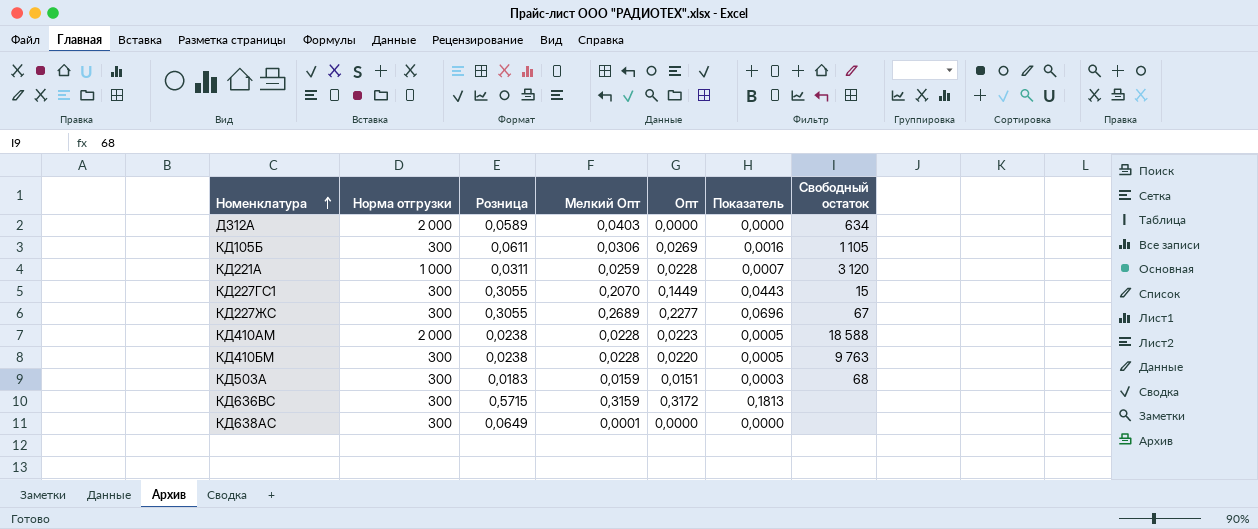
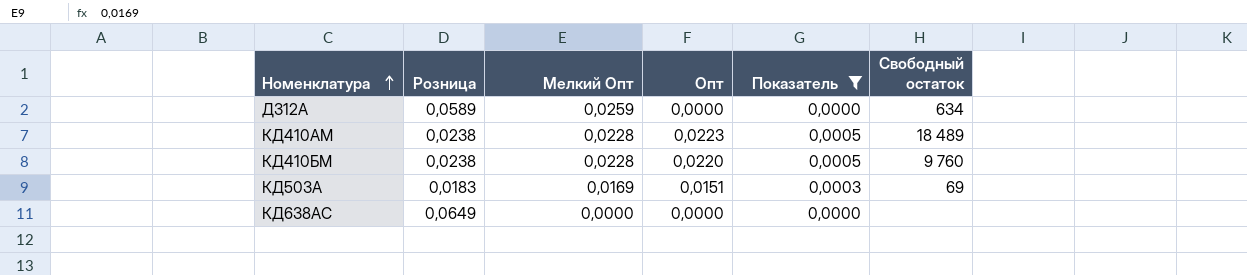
filter: none -> Показатель <= 0,0005
column Норма отгрузки | position: 2 -> none
Д312А | Мелкий Опт: 0,0403 -> 0,0259
КД410АМ | Свободный остаток: 18 588 -> 18 489
КД410БМ | Свободный остаток: 9 763 -> 9 760
КД503А | Мелкий Опт: 0,0159 -> 0,0169
КД503А | Свободный остаток: 68 -> 69
КД638АС | Мелкий Опт: 0,0001 -> 0,0000

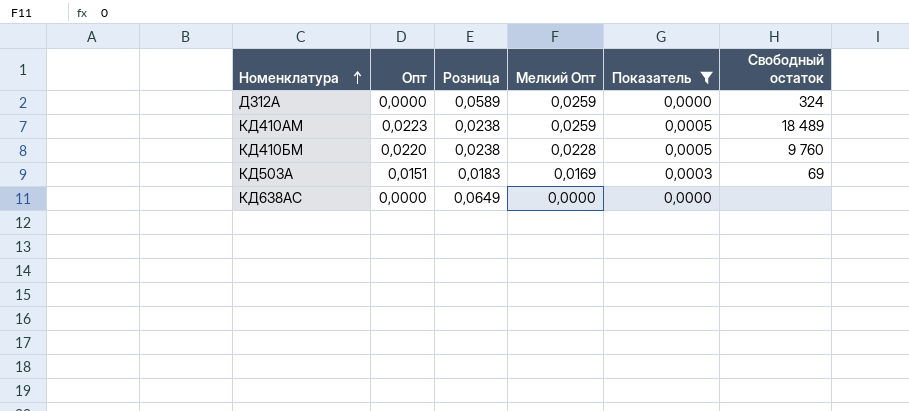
column Опт | position: 4 -> 2
Д312А | Свободный остаток: 634 -> 324
КД410АМ | Мелкий Опт: 0,0228 -> 0,0259

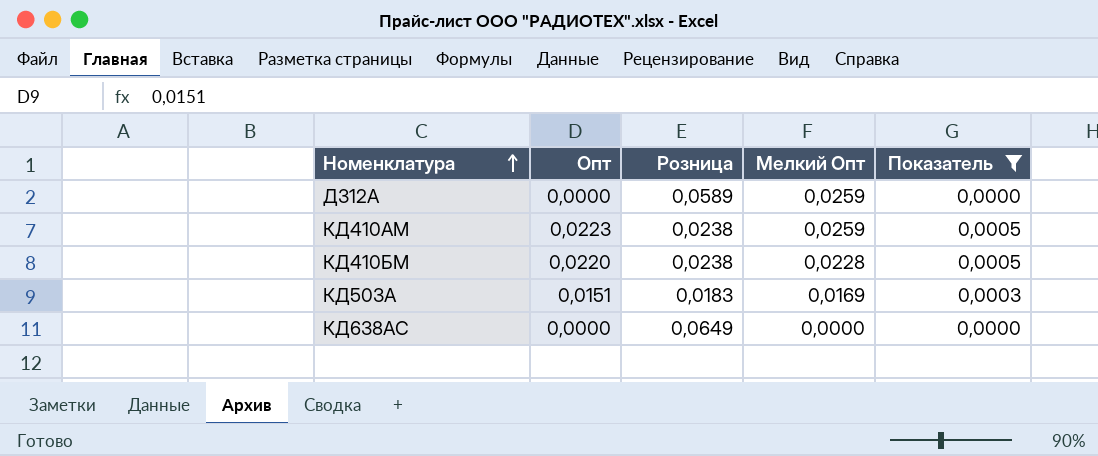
column Свободный остаток | position: 6 -> none

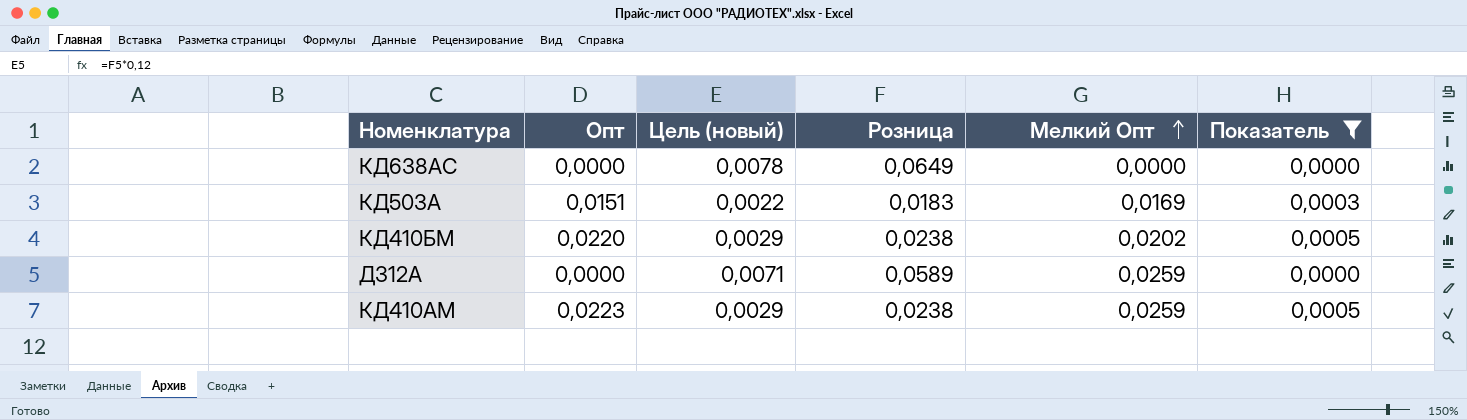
row order: Номенклатура ascending -> Мелкий Опт ascending
column Цель (новый) | formula: none -> [Розница] * 0,12
КД410БМ | Мелкий Опт: 0,0228 -> 0,0202

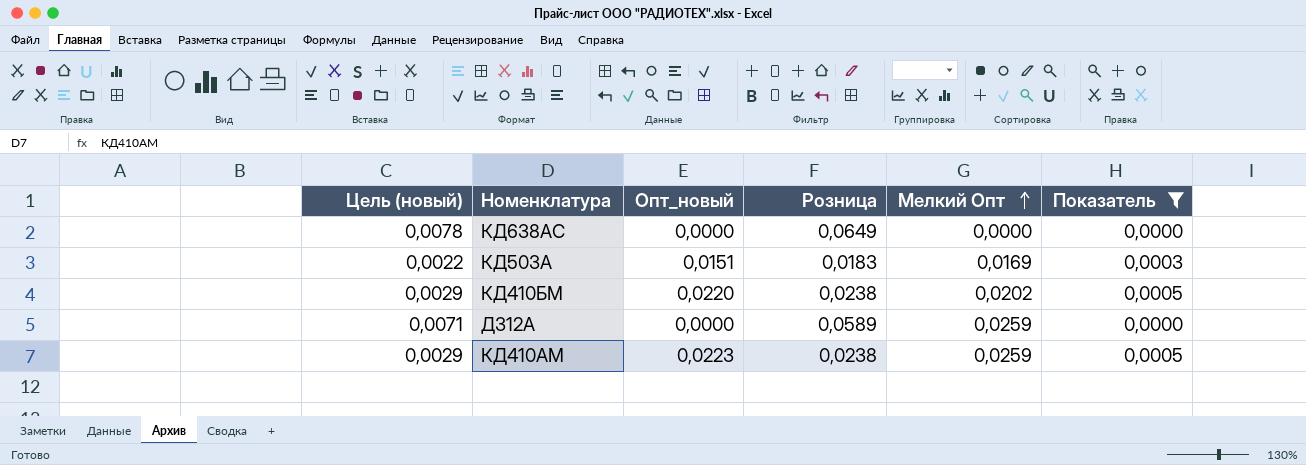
column Цель (новый) | position: 3 -> 1
column name: Опт -> Опт_новый

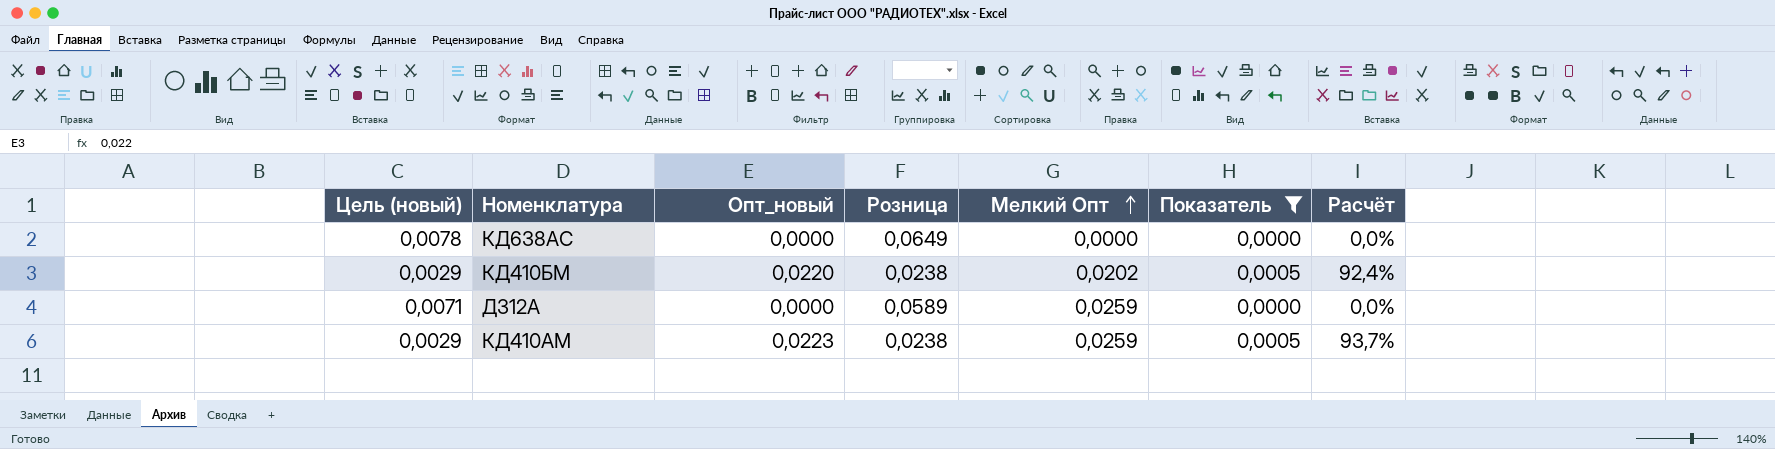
column Расчёт | formula: none -> [Опт_новый] / [Розница]
row КД503А: 0,0022 | 0,0151 | 0,0183 | 0,0169 | 0,0003 -> none

